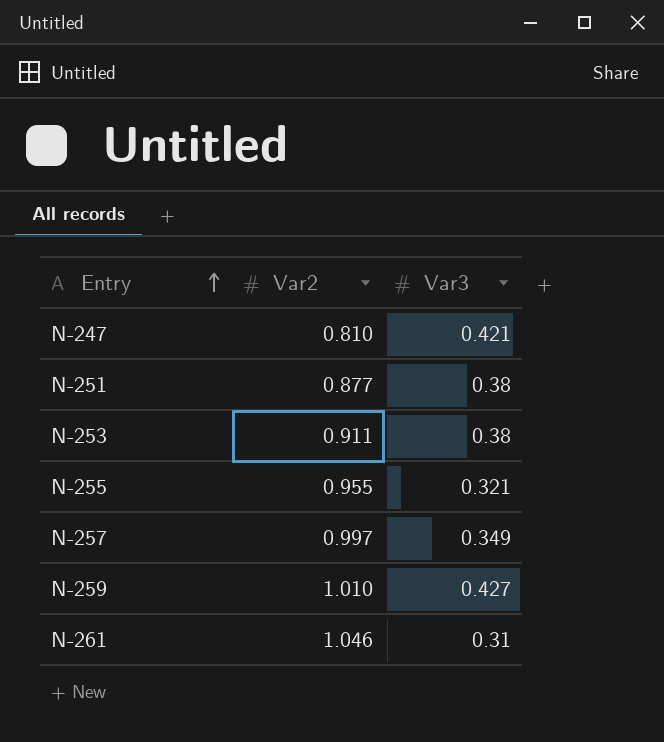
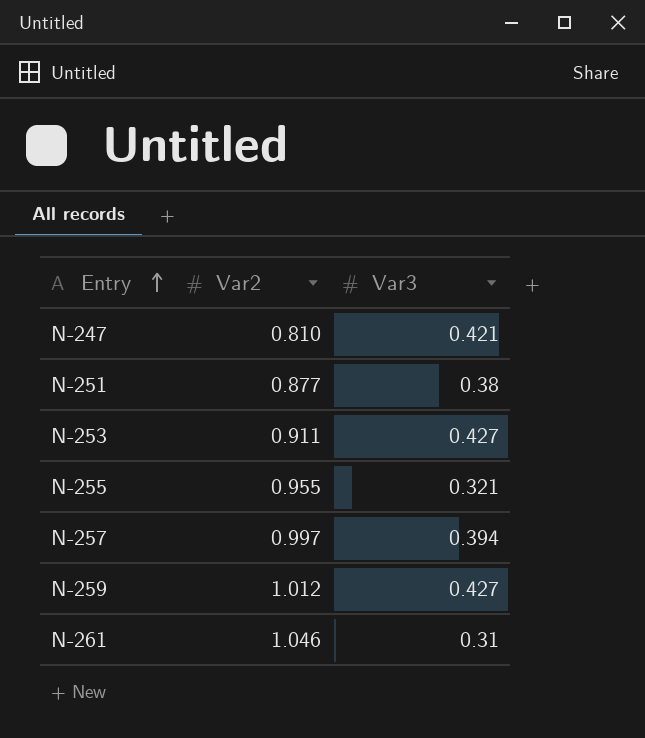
N-253 | Var3: 0.38 -> 0.427
N-257 | Var3: 0.349 -> 0.394
N-259 | Var2: 1.010 -> 1.012

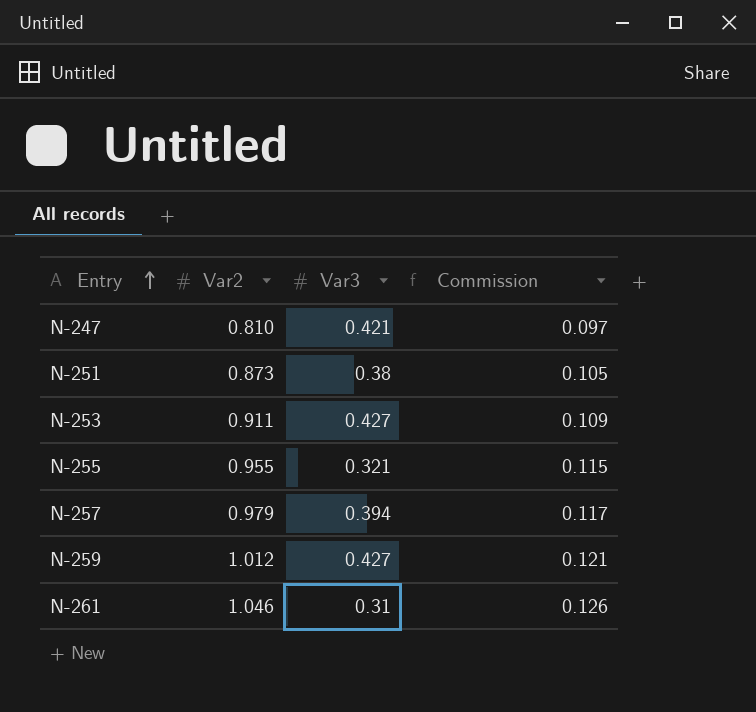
column Commission | formula: none -> [Var2] * 0.12
N-251 | Var2: 0.877 -> 0.873
N-257 | Var2: 0.997 -> 0.979

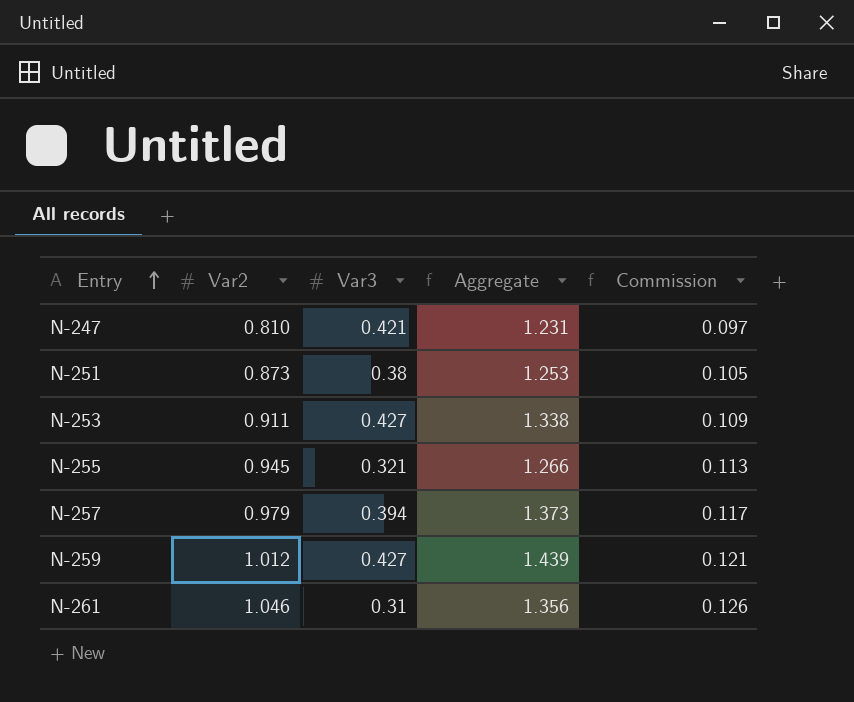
column Aggregate | formula: none -> [Var2] + [Var3]
N-255 | Var2: 0.955 -> 0.945
N-255 | Commission: 0.115 -> 0.113

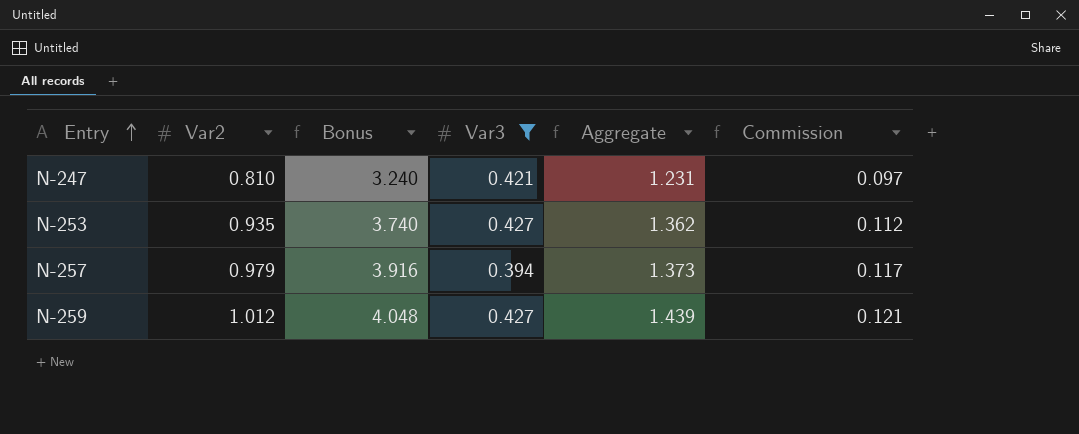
filter: none -> Var3 >= 0.394
column Bonus | formula: none -> [Var2] * 4
N-253 | Var2: 0.911 -> 0.935
N-253 | Aggregate: 1.338 -> 1.362
N-253 | Commission: 0.109 -> 0.112

